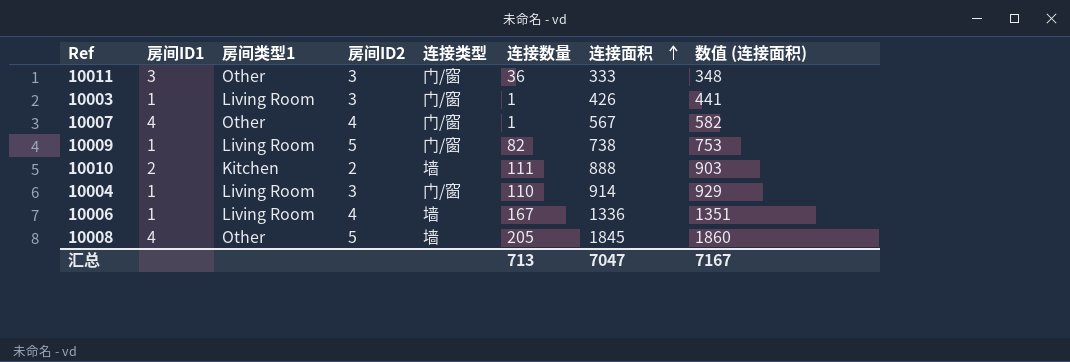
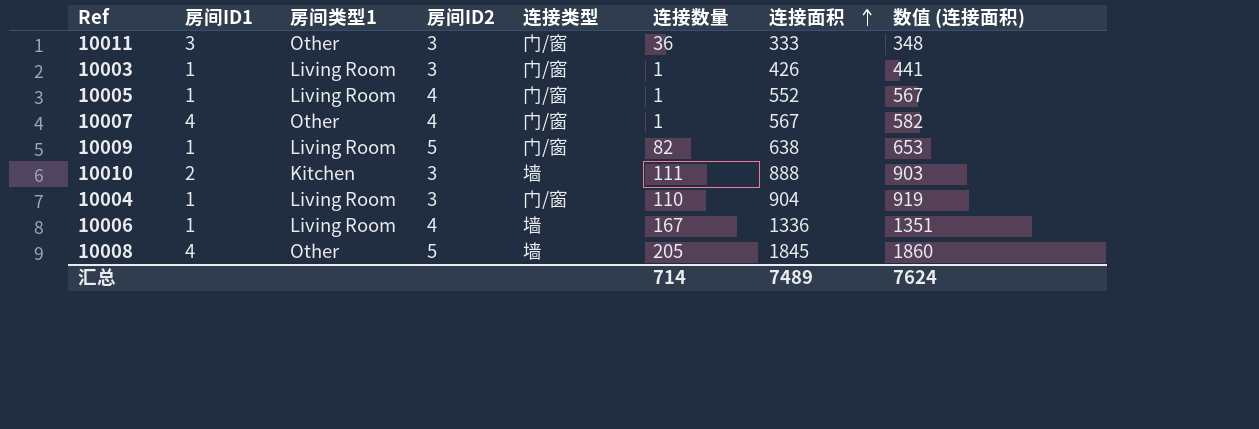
row 10005: none -> 1 | Living Room | 4 | 门/窗 | 1 | 552 | 567
10009 | 连接面积: 738 -> 638
10009 | 数值 (连接面积): 753 -> 653
10010 | 房间ID2: 2 -> 3
10004 | 连接面积: 914 -> 904
10004 | 数值 (连接面积): 929 -> 919
汇总 | 连接数量: 713 -> 714
汇总 | 连接面积: 7047 -> 7489
汇总 | 数值 (连接面积): 7167 -> 7624

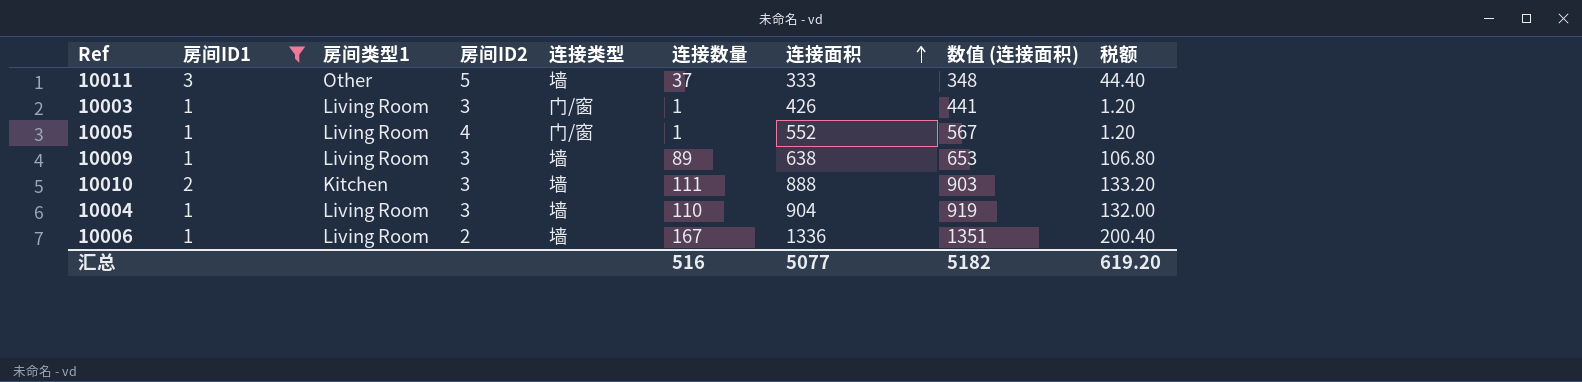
filter: none -> 房间ID1 != 4
column 税额 | formula: none -> [连接数量] * 1.2
10011 | 房间ID2: 3 -> 5
10011 | 连接类型: 门/窗 -> 墙
10011 | 连接数量: 36 -> 37
10009 | 房间ID2: 5 -> 3
10009 | 连接类型: 门/窗 -> 墙
10009 | 连接数量: 82 -> 89
10004 | 连接类型: 门/窗 -> 墙
10006 | 房间ID2: 4 -> 2
汇总 | 连接数量: 714 -> 516
汇总 | 连接面积: 7489 -> 5077
汇总 | 数值 (连接面积): 7624 -> 5182

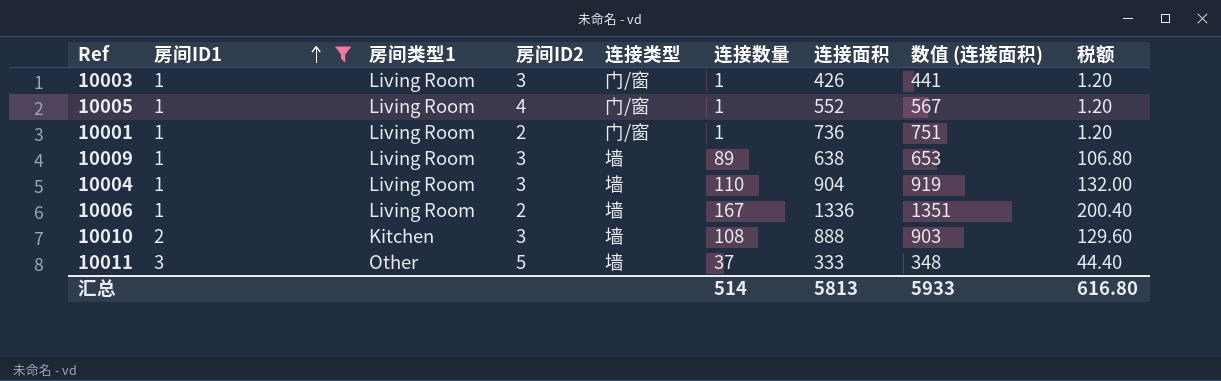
row order: 连接面积 ascending -> 房间ID1 ascending
row 10001: none -> 1 | Living Room | 2 | 门/窗 | 1 | 736 | 751 | 1.20
10010 | 连接数量: 111 -> 108
10010 | 税额: 133.20 -> 129.60
汇总 | 连接数量: 516 -> 514
汇总 | 连接面积: 5077 -> 5813
汇总 | 数值 (连接面积): 5182 -> 5933
汇总 | 税额: 619.20 -> 616.80

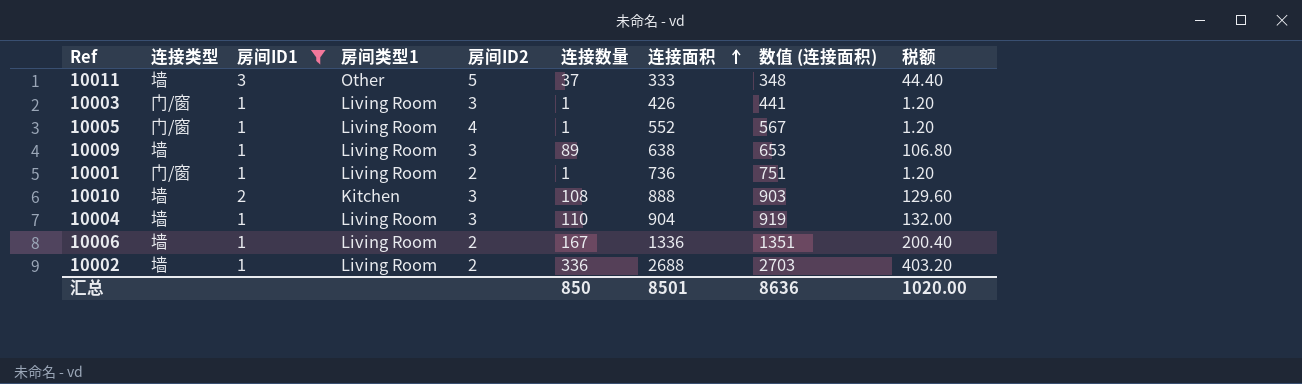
row order: 房间ID1 ascending -> 连接面积 ascending
column 连接类型 | position: 5 -> 2
row 10002: none -> 墙 | 1 | Living Room | 2 | 336 | 2688 | 2703 | 403.20
汇总 | 连接数量: 514 -> 850
汇总 | 连接面积: 5813 -> 8501
汇总 | 数值 (连接面积): 5933 -> 8636
汇总 | 税额: 616.80 -> 1020.00

